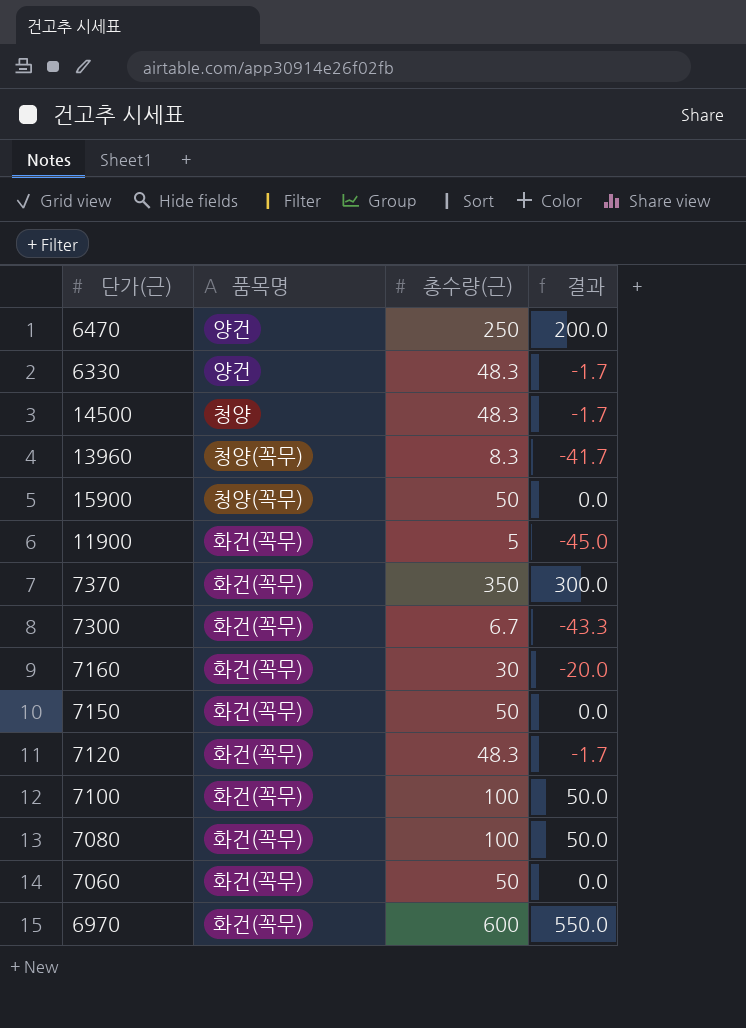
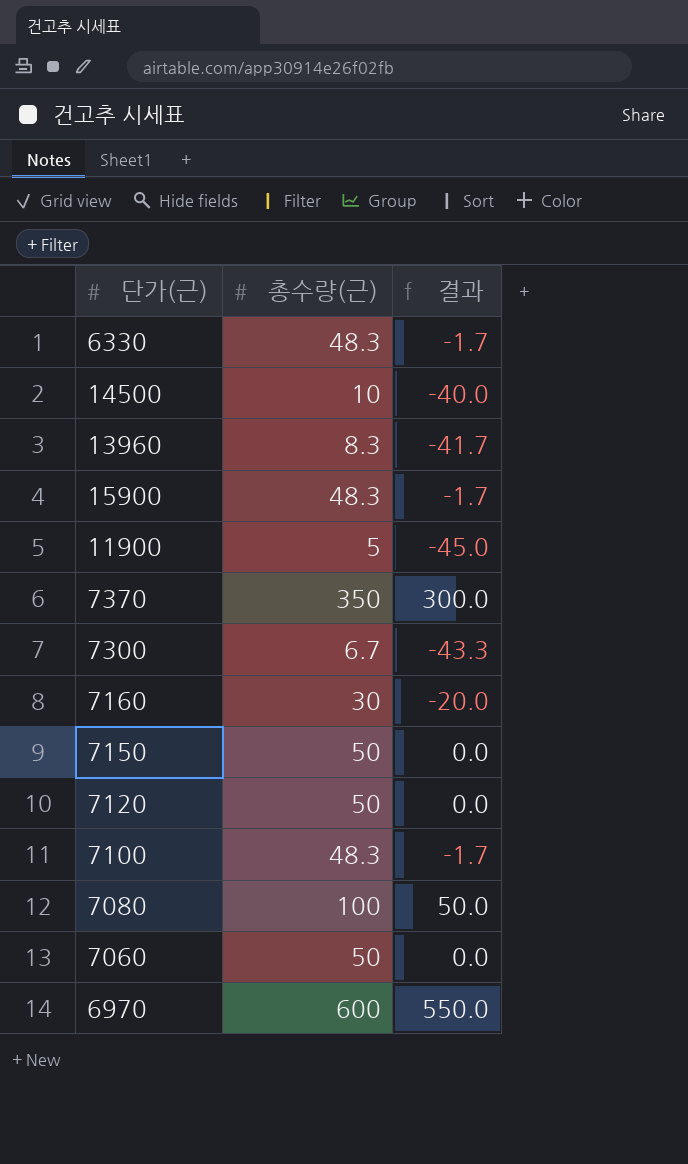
column 품목명 | position: 2 -> none
row 6470: 양건 | 250 | 200.0 -> none
14500 | 총수량(근): 48.3 -> 10
14500 | 결과: -1.7 -> -40.0
15900 | 총수량(근): 50 -> 48.3
15900 | 결과: 0.0 -> -1.7
7120 | 총수량(근): 48.3 -> 50
7120 | 결과: -1.7 -> 0.0
7100 | 총수량(근): 100 -> 48.3
7100 | 결과: 50.0 -> -1.7

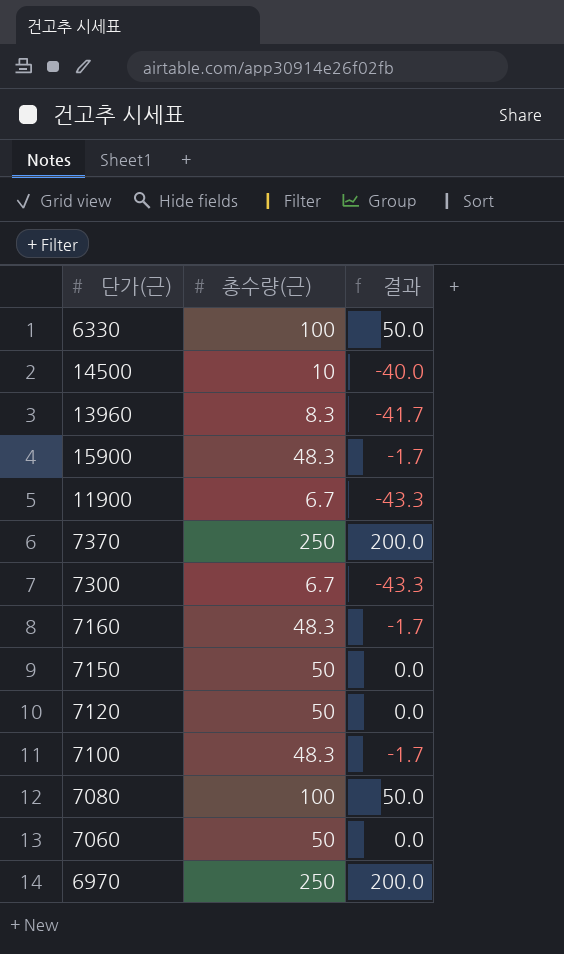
6330 | 총수량(근): 48.3 -> 100
6330 | 결과: -1.7 -> 50.0
11900 | 총수량(근): 5 -> 6.7
11900 | 결과: -45.0 -> -43.3
7370 | 총수량(근): 350 -> 250
7370 | 결과: 300.0 -> 200.0
7160 | 총수량(근): 30 -> 48.3
7160 | 결과: -20.0 -> -1.7
6970 | 총수량(근): 600 -> 250
6970 | 결과: 550.0 -> 200.0

